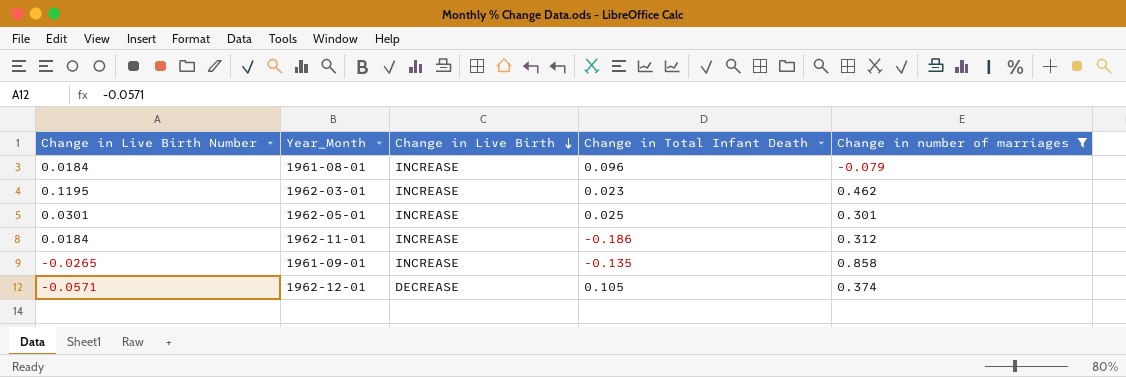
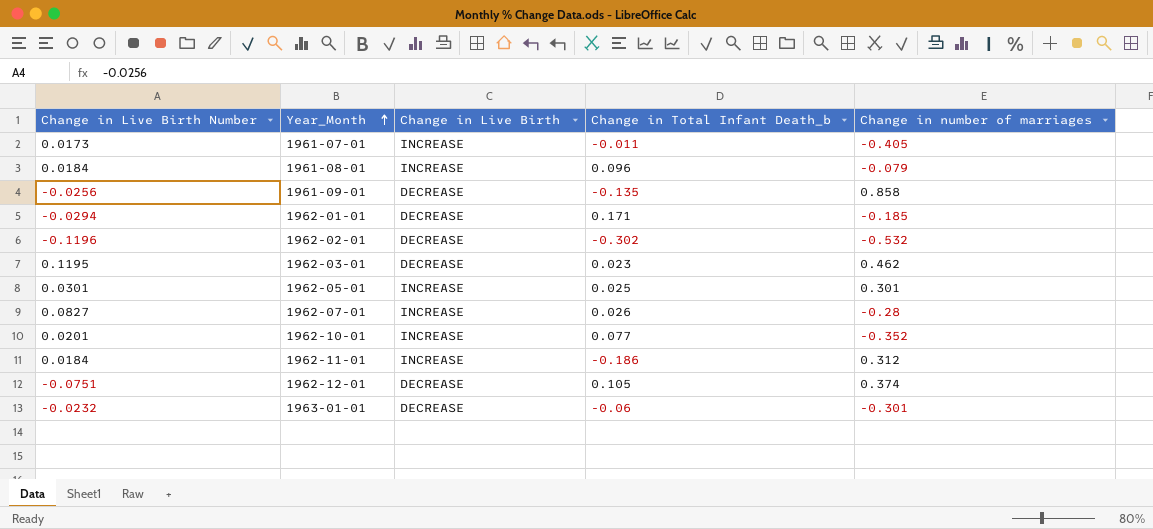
filter: Change in number of marriages >= -0.079 -> none
row order: Change in Live Birth descending -> Year_Month ascending
column name: Change in Total Infant Death -> Change in Total Infant Death_b
1961-09-01 | Change in Live Birth Number: -0.0265 -> -0.0256
1961-09-01 | Change in Live Birth: INCREASE -> DECREASE
1962-03-01 | Change in Live Birth: INCREASE -> DECREASE
1962-12-01 | Change in Live Birth Number: -0.0571 -> -0.0751

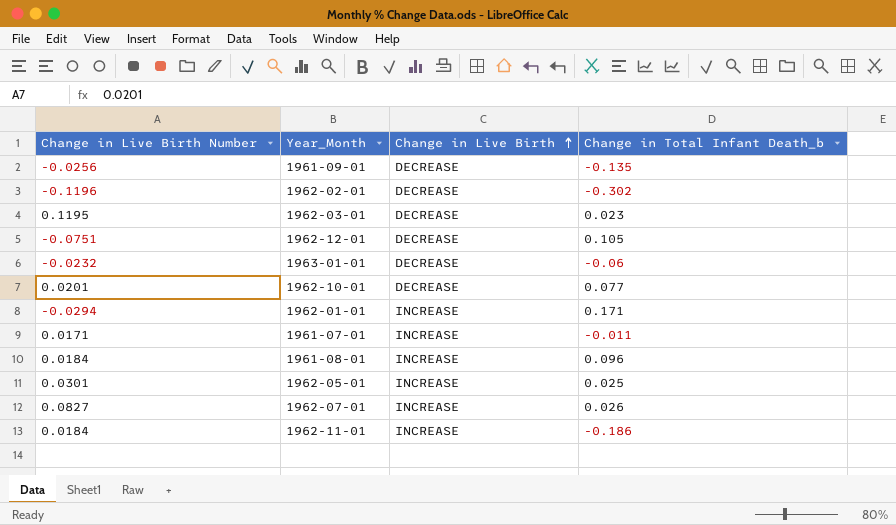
row order: Year_Month ascending -> Change in Live Birth ascending
column Change in number of marriages | position: 5 -> none
1962-10-01 | Change in Live Birth: INCREASE -> DECREASE
1962-01-01 | Change in Live Birth: DECREASE -> INCREASE
1961-07-01 | Change in Live Birth Number: 0.0173 -> 0.0171

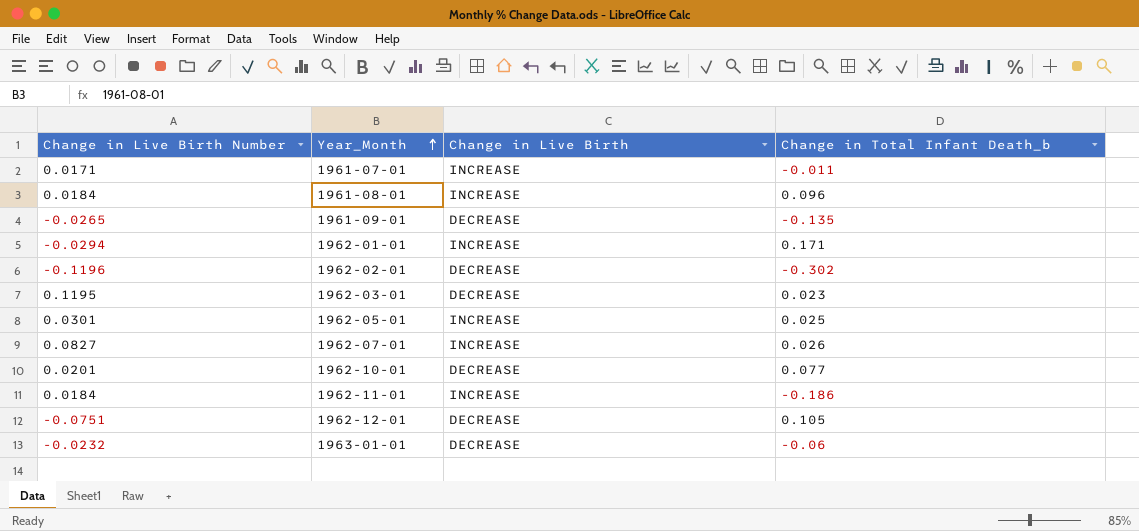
row order: Change in Live Birth ascending -> Year_Month ascending
1961-09-01 | Change in Live Birth Number: -0.0256 -> -0.0265

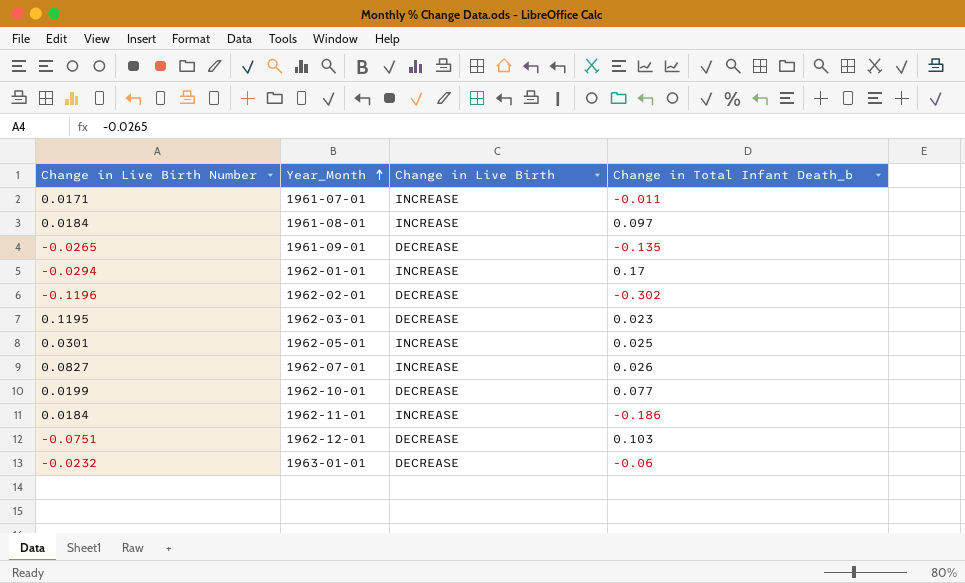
1961-08-01 | Change in Total Infant Death_b: 0.096 -> 0.097
1962-01-01 | Change in Total Infant Death_b: 0.171 -> 0.17
1962-10-01 | Change in Live Birth Number: 0.0201 -> 0.0199
1962-12-01 | Change in Total Infant Death_b: 0.105 -> 0.103

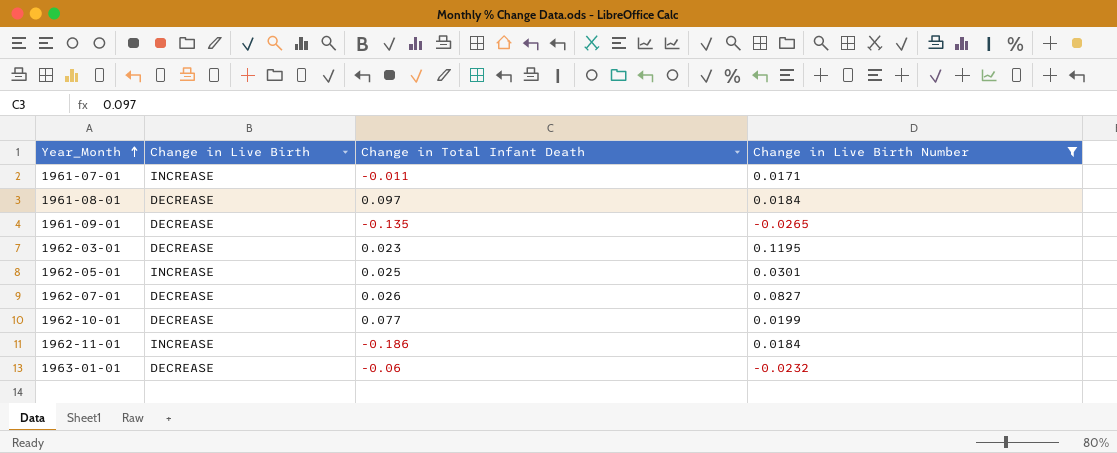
filter: none -> Change in Live Birth Number >= -0.0265
column name: Change in Total Infant Death_b -> Change in Total Infant Death
column Change in Live Birth Number | position: 1 -> 4
1961-08-01 | Change in Live Birth: INCREASE -> DECREASE
1962-07-01 | Change in Live Birth: INCREASE -> DECREASE

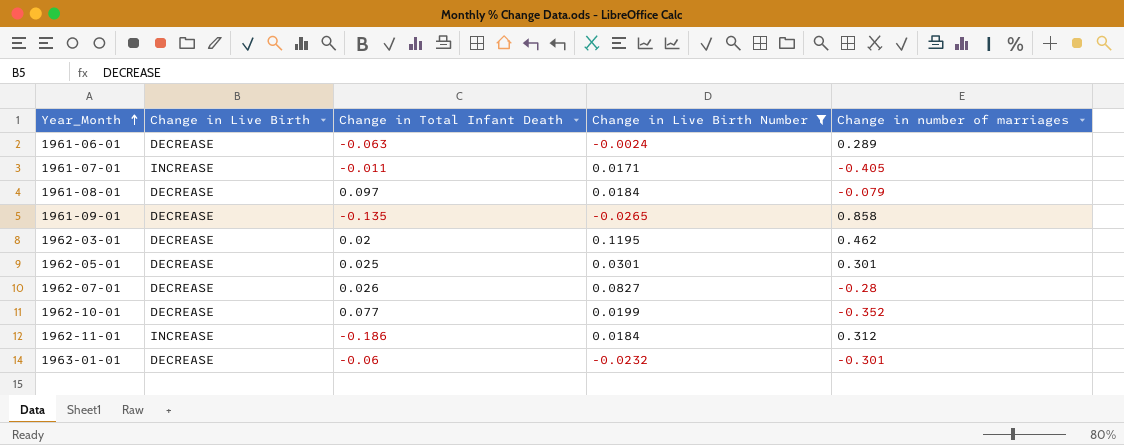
column Change in number of marriages | position: none -> 5
row 1961-06-01: none -> DECREASE | -0.063 | -0.0024 | 0.289
1962-03-01 | Change in Total Infant Death: 0.023 -> 0.02
1962-05-01 | Change in Live Birth: INCREASE -> DECREASE

